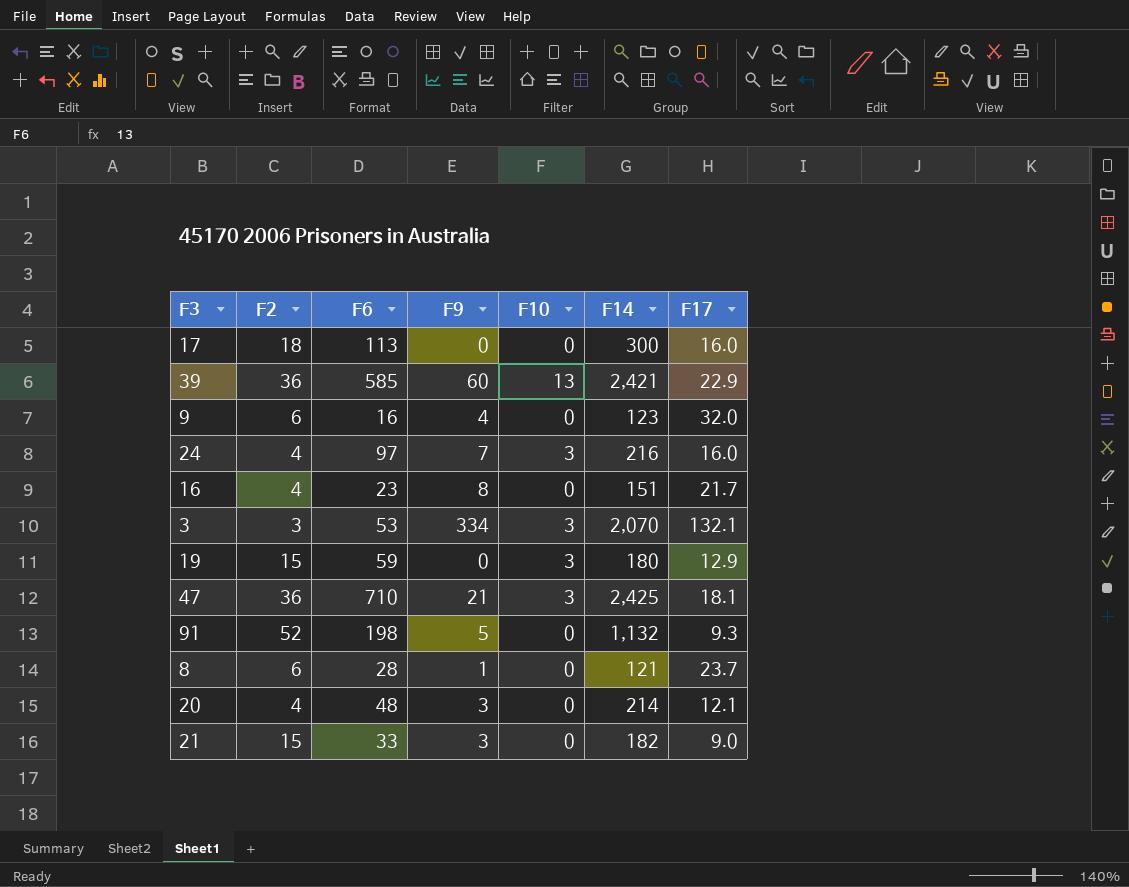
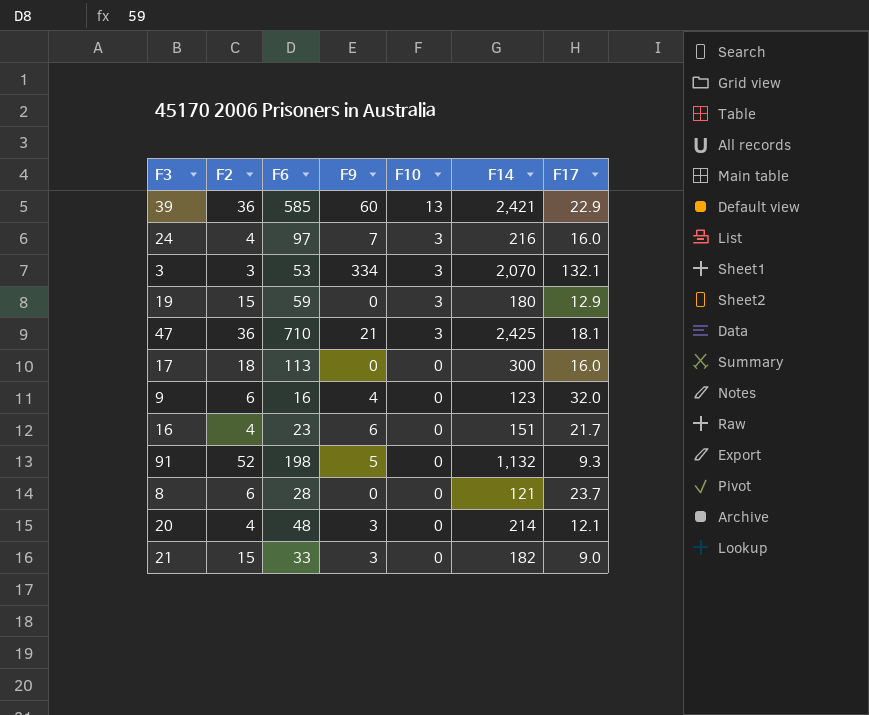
row order: none -> F10 descending
16 | F9: 8 -> 6
8 | F9: 1 -> 0

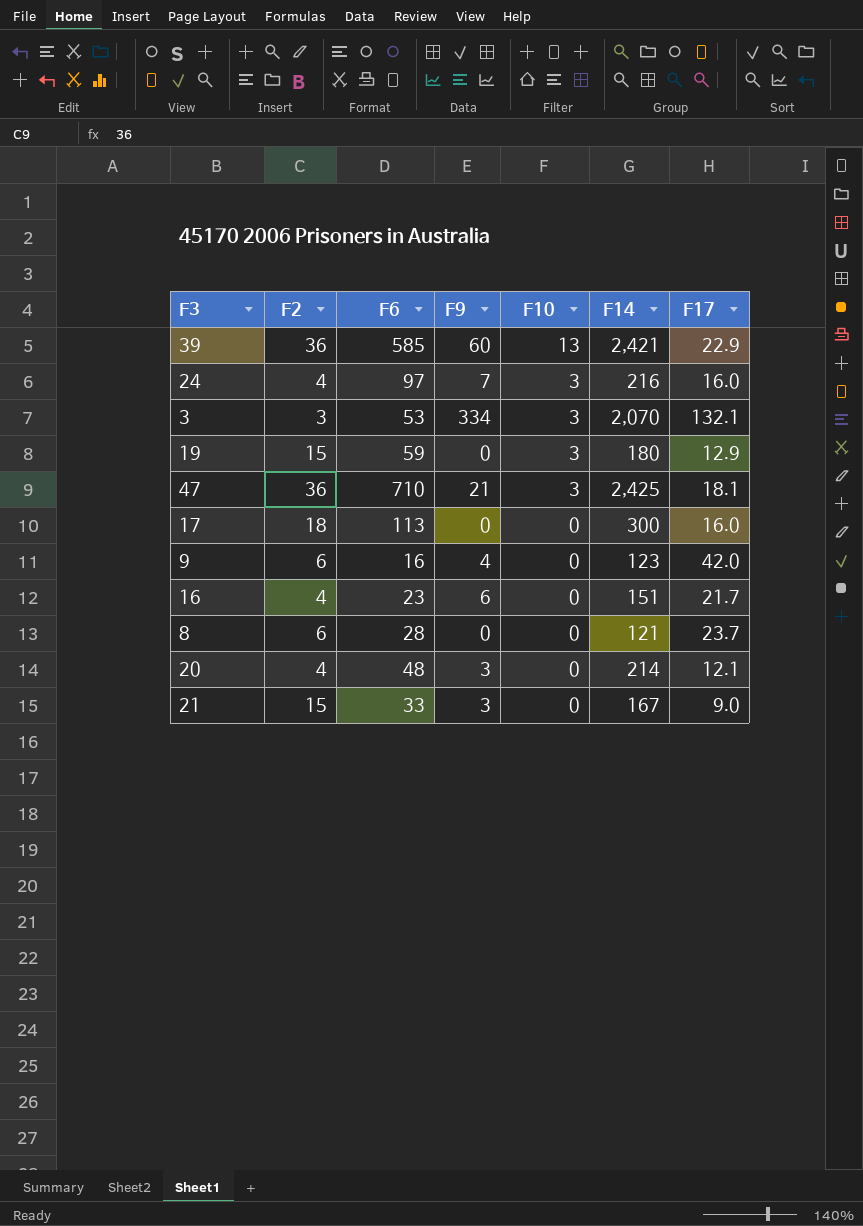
row 91: 52 | 198 | 5 | 0 | 1,132 | 9.3 -> none
9 | F17: 32.0 -> 42.0
21 | F14: 182 -> 167

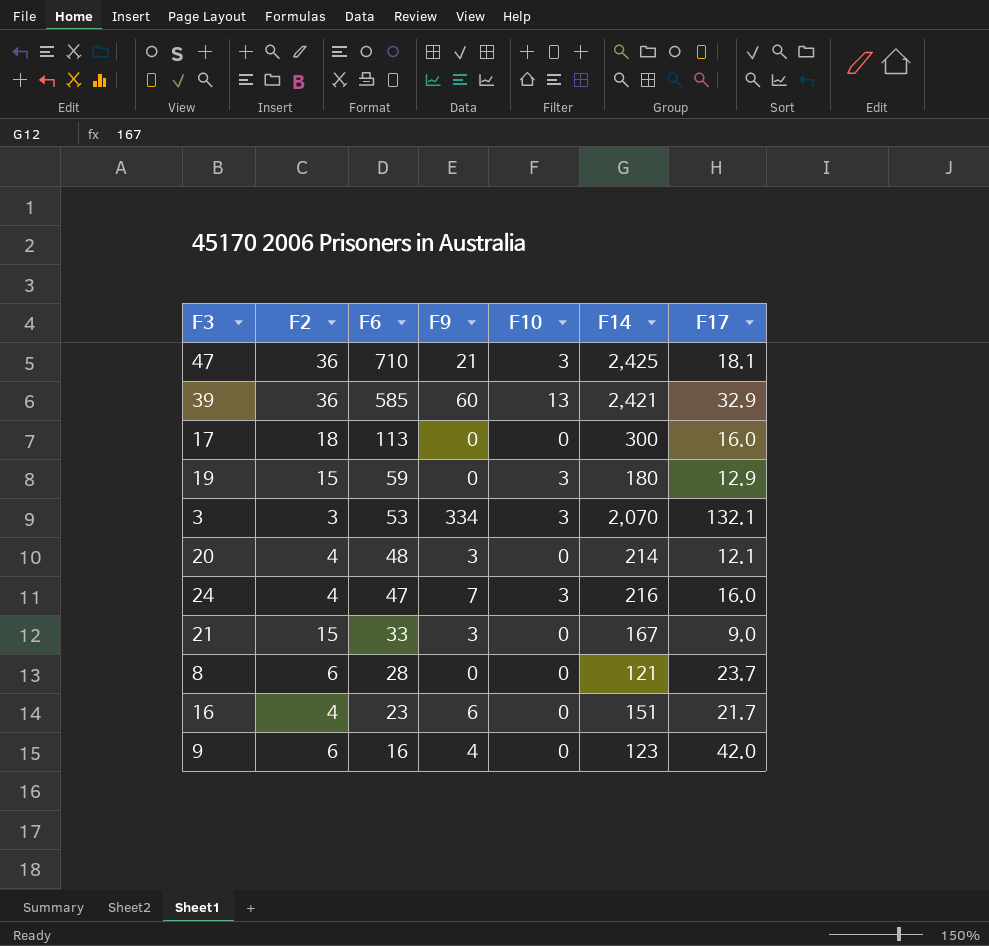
row order: F10 descending -> F6 descending
39 | F17: 22.9 -> 32.9
24 | F6: 97 -> 47

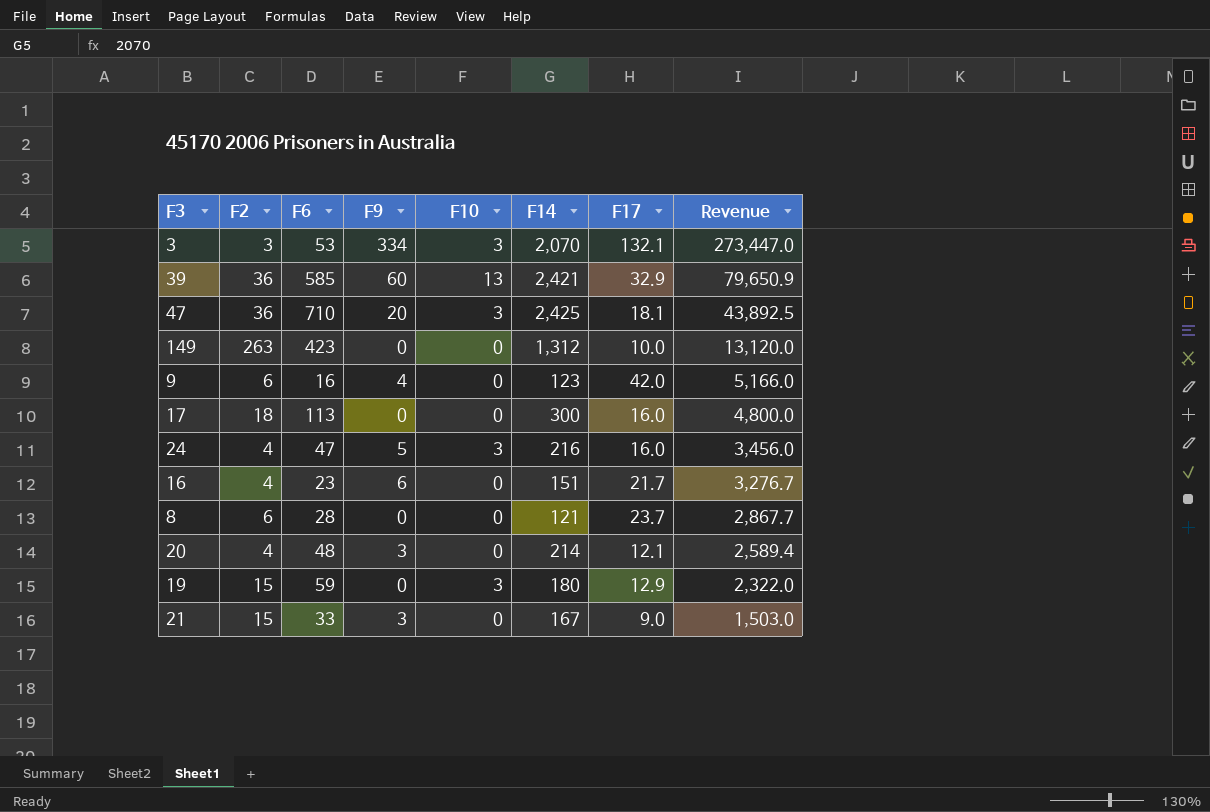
row order: F6 descending -> Revenue descending
column Revenue | formula: none -> [F14] * [F17]
47 | F9: 21 -> 20
row 149: none -> 263 | 423 | 0 | 0 | 1,312 | 10.0 | 13,120.0
24 | F9: 7 -> 5

